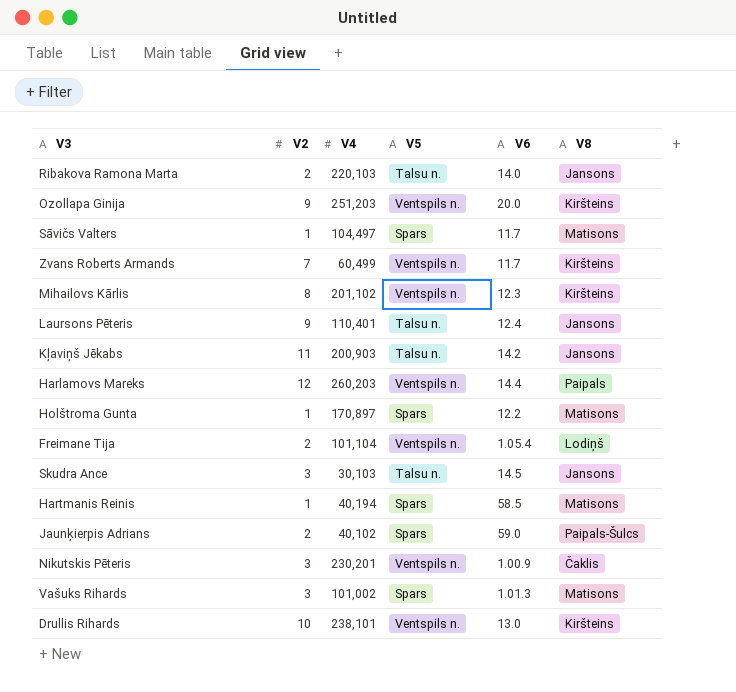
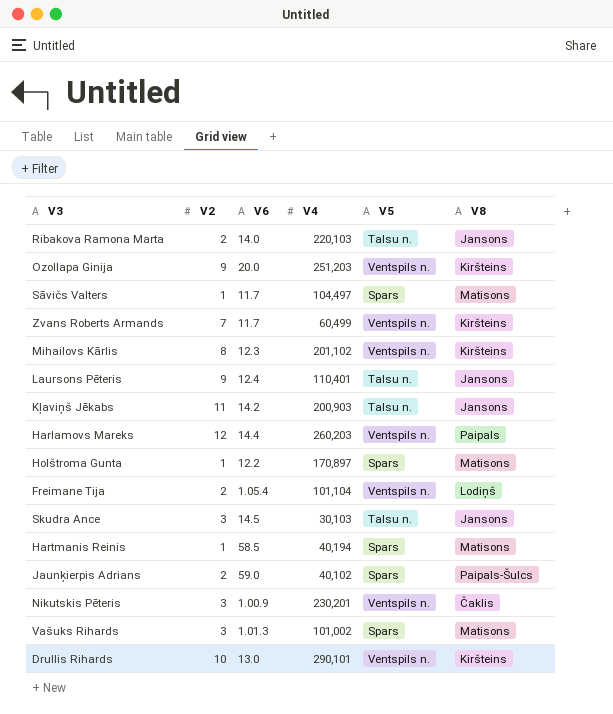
column V6 | position: 5 -> 3
Drullis Rihards | V4: 238,101 -> 290,101

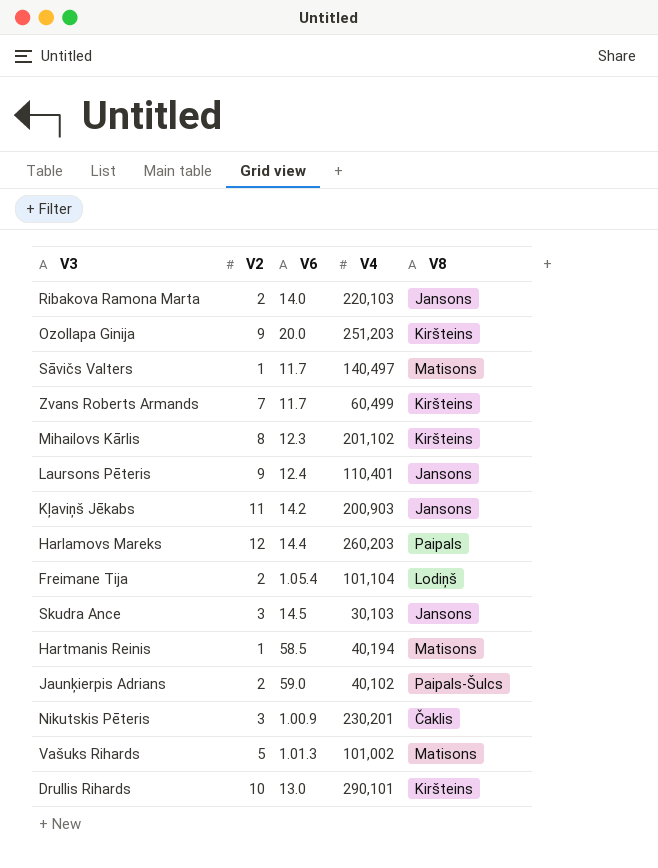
column V5 | position: 5 -> none
row Holštroma Gunta: 1 | 12.2 | 170,897 | Spars | Matisons -> none
Sāvičs Valters | V4: 104,497 -> 140,497
Vašuks Rihards | V2: 3 -> 5

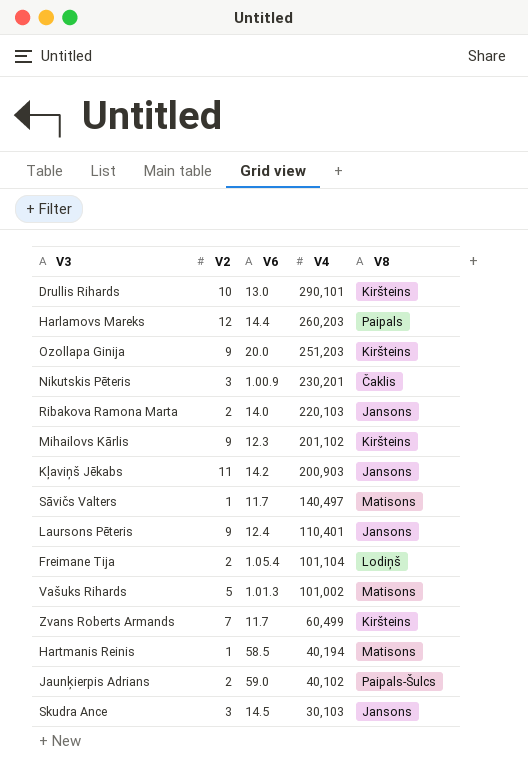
row order: none -> V4 descending
Mihailovs Kārlis | V2: 8 -> 9

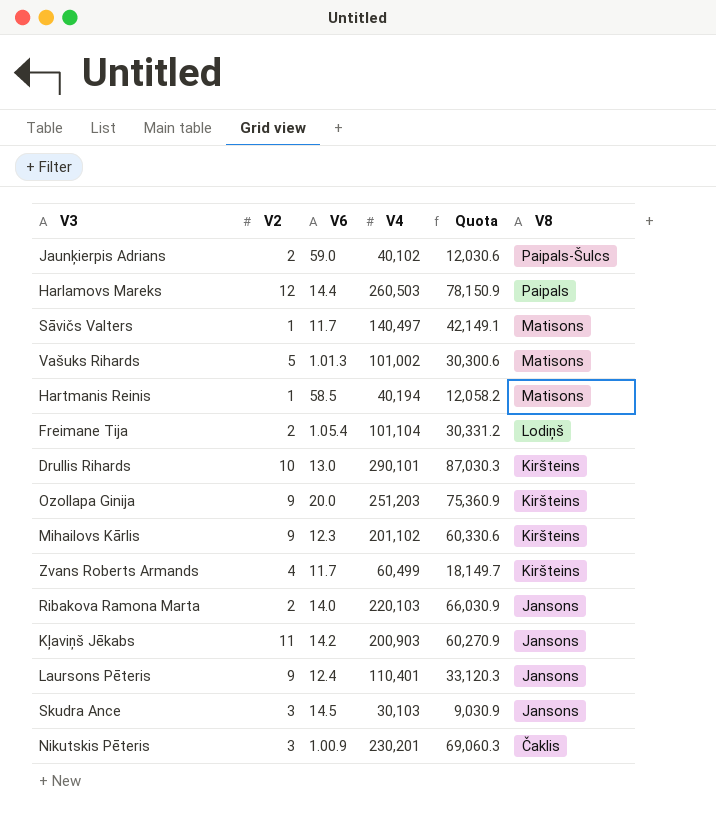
row order: V4 descending -> V8 descending
column Quota | formula: none -> [V4] * 0.3
Harlamovs Mareks | V4: 260,203 -> 260,503
Zvans Roberts Armands | V2: 7 -> 4

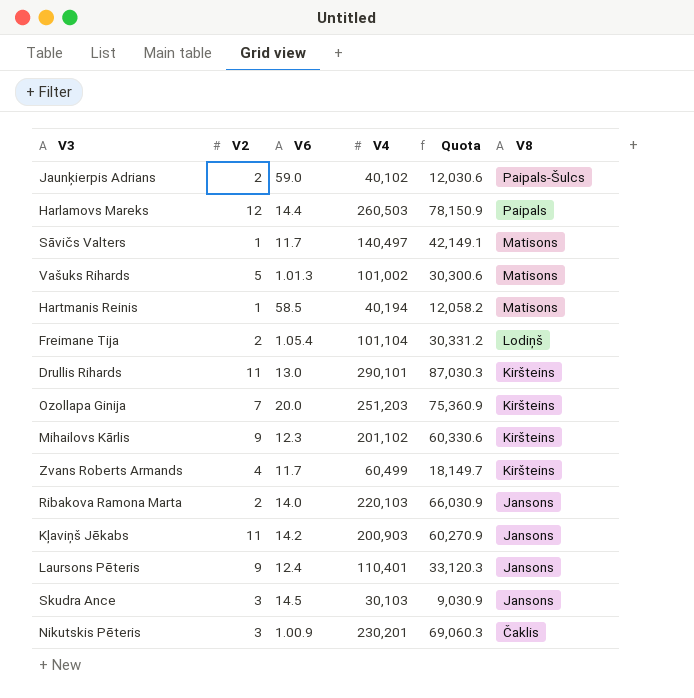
Drullis Rihards | V2: 10 -> 11
Ozollapa Ginija | V2: 9 -> 7

